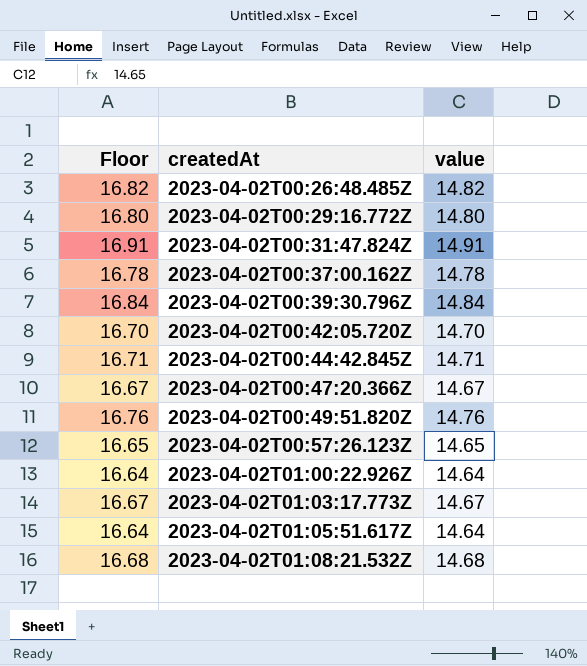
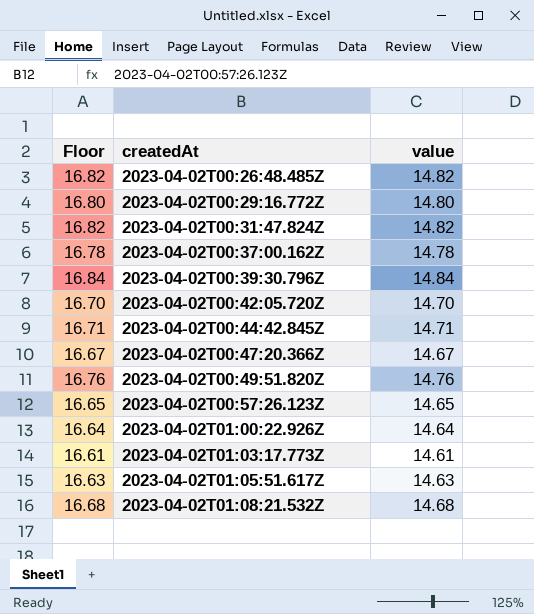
2023-04-02T00:31:47.824Z | Floor: 16.91 -> 16.82
2023-04-02T00:31:47.824Z | value: 14.91 -> 14.82
2023-04-02T01:03:17.773Z | Floor: 16.67 -> 16.61
2023-04-02T01:03:17.773Z | value: 14.67 -> 14.61
2023-04-02T01:05:51.617Z | Floor: 16.64 -> 16.63
2023-04-02T01:05:51.617Z | value: 14.64 -> 14.63

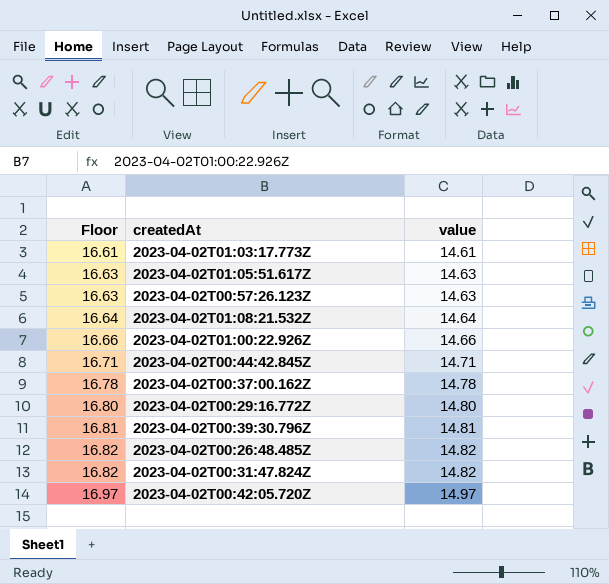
row order: createdAt ascending -> Floor ascending
row 2023-04-02T00:47:20.366Z: 16.67 | 14.67 -> none
row 2023-04-02T00:49:51.820Z: 16.76 | 14.76 -> none
2023-04-02T00:57:26.123Z | Floor: 16.65 -> 16.63
2023-04-02T00:57:26.123Z | value: 14.65 -> 14.63
2023-04-02T01:08:21.532Z | Floor: 16.68 -> 16.64
2023-04-02T01:08:21.532Z | value: 14.68 -> 14.64
2023-04-02T01:00:22.926Z | Floor: 16.64 -> 16.66
2023-04-02T01:00:22.926Z | value: 14.64 -> 14.66
2023-04-02T00:39:30.796Z | Floor: 16.84 -> 16.81
2023-04-02T00:39:30.796Z | value: 14.84 -> 14.81
2023-04-02T00:42:05.720Z | Floor: 16.70 -> 16.97
2023-04-02T00:42:05.720Z | value: 14.70 -> 14.97

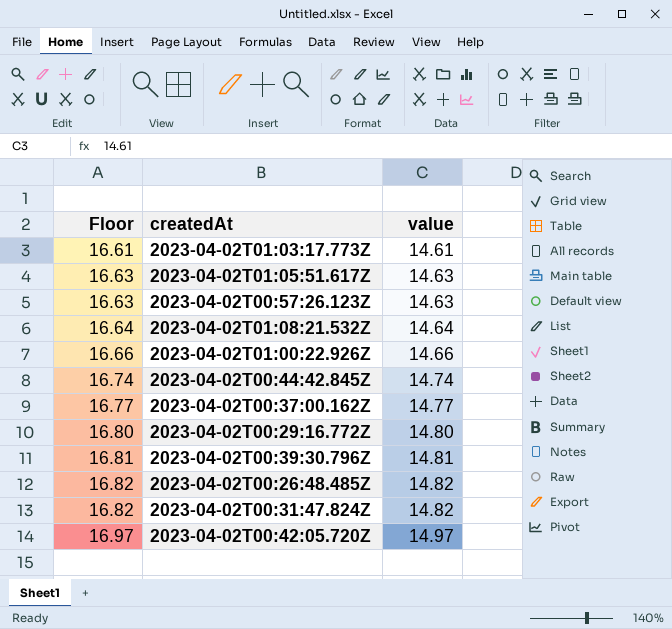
2023-04-02T00:44:42.845Z | Floor: 16.71 -> 16.74
2023-04-02T00:44:42.845Z | value: 14.71 -> 14.74
2023-04-02T00:37:00.162Z | Floor: 16.78 -> 16.77
2023-04-02T00:37:00.162Z | value: 14.78 -> 14.77

